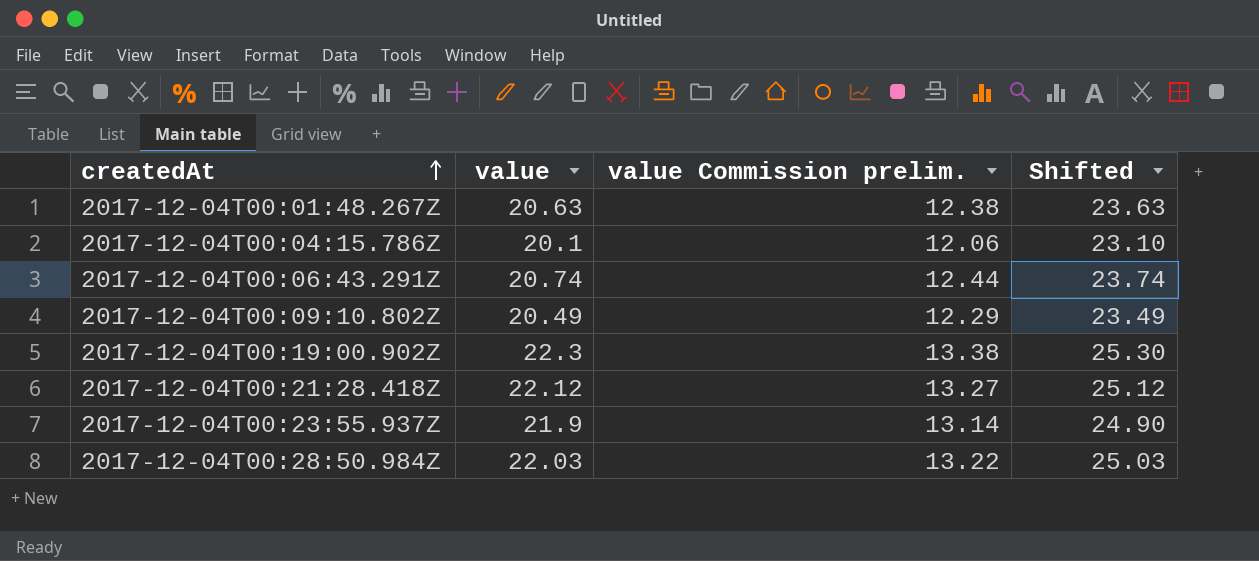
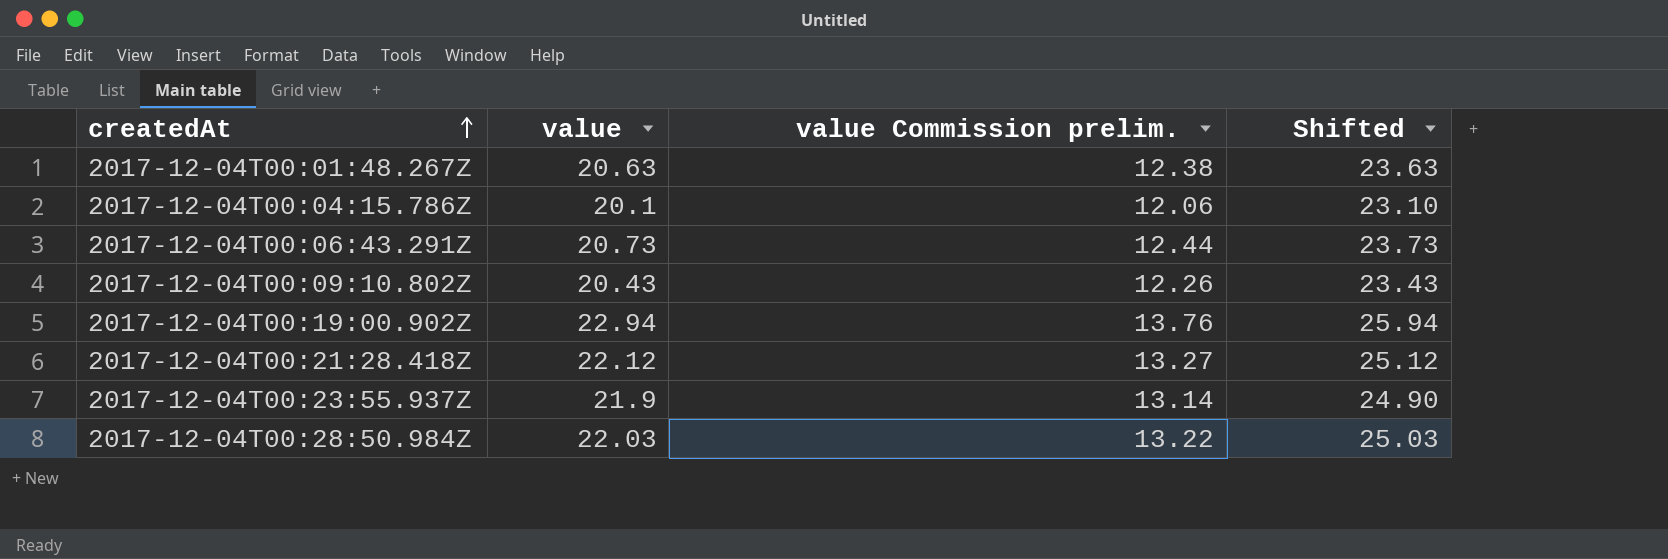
2017-12-04T00:06:43.291Z | value: 20.74 -> 20.73
2017-12-04T00:06:43.291Z | Shifted: 23.74 -> 23.73
2017-12-04T00:09:10.802Z | value: 20.49 -> 20.43
2017-12-04T00:09:10.802Z | value Commission prelim.: 12.29 -> 12.26
2017-12-04T00:09:10.802Z | Shifted: 23.49 -> 23.43
2017-12-04T00:19:00.902Z | value: 22.3 -> 22.94
2017-12-04T00:19:00.902Z | value Commission prelim.: 13.38 -> 13.76
2017-12-04T00:19:00.902Z | Shifted: 25.30 -> 25.94

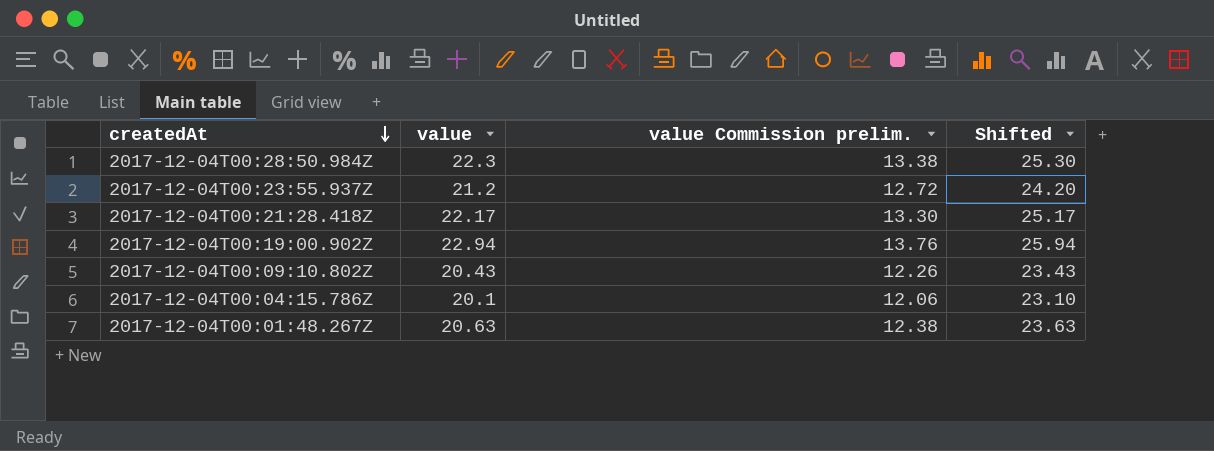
row order: createdAt ascending -> createdAt descending
row 2017-12-04T00:06:43.291Z: 20.73 | 12.44 | 23.73 -> none
2017-12-04T00:28:50.984Z | value: 22.03 -> 22.3
2017-12-04T00:28:50.984Z | value Commission prelim.: 13.22 -> 13.38
2017-12-04T00:28:50.984Z | Shifted: 25.03 -> 25.30
2017-12-04T00:23:55.937Z | value: 21.9 -> 21.2
2017-12-04T00:23:55.937Z | value Commission prelim.: 13.14 -> 12.72
2017-12-04T00:23:55.937Z | Shifted: 24.90 -> 24.20
2017-12-04T00:21:28.418Z | value: 22.12 -> 22.17
2017-12-04T00:21:28.418Z | value Commission prelim.: 13.27 -> 13.30
2017-12-04T00:21:28.418Z | Shifted: 25.12 -> 25.17

